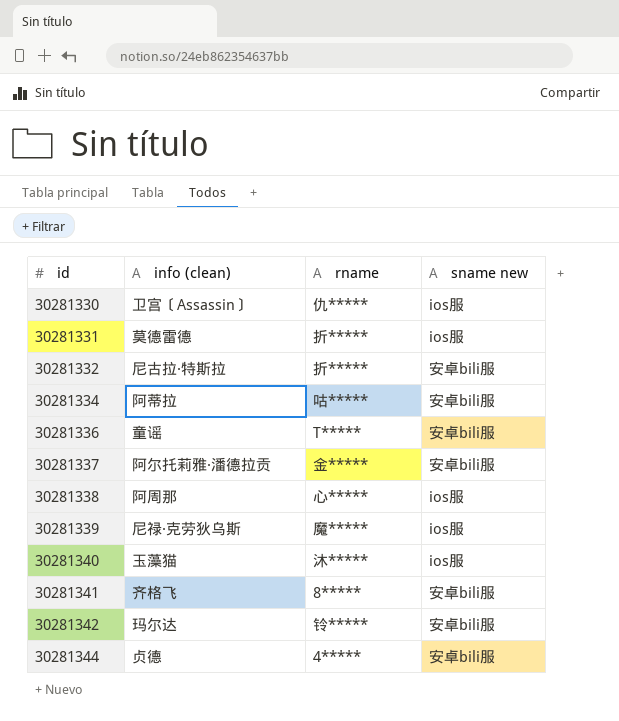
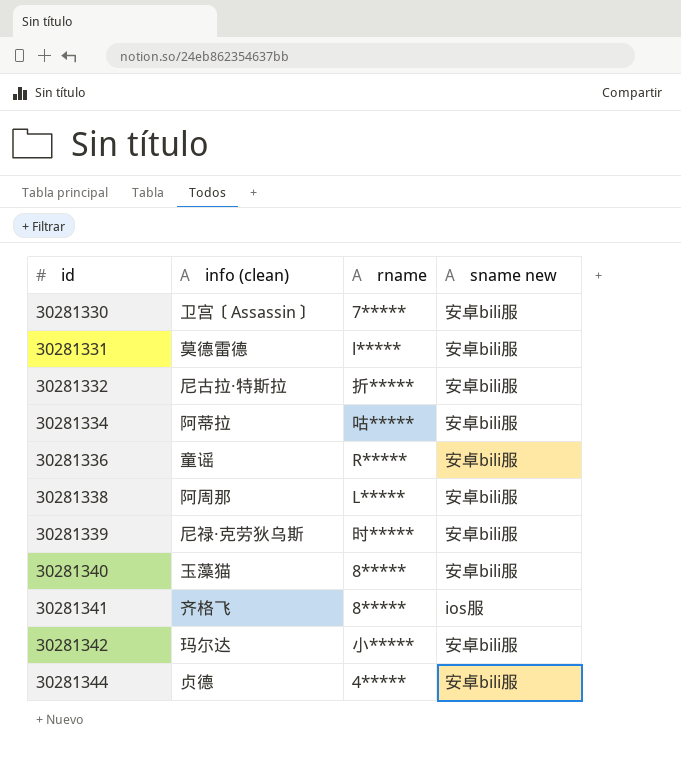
row 30281337: 阿尔托莉雅·潘德拉贡 | 金***** | 安卓bili服 -> none
30281330 | rname: 仇***** -> 7*****
30281330 | sname new: ios服 -> 安卓bili服
30281331 | rname: 折***** -> l*****
30281331 | sname new: ios服 -> 安卓bili服
30281336 | rname: T***** -> R*****
30281338 | rname: 心***** -> L*****
30281338 | sname new: ios服 -> 安卓bili服
30281339 | rname: 魔***** -> 时*****
30281339 | sname new: ios服 -> 安卓bili服
30281340 | rname: 沐***** -> 8*****
30281340 | sname new: ios服 -> 安卓bili服
30281341 | sname new: 安卓bili服 -> ios服
30281342 | rname: 铃***** -> 小*****

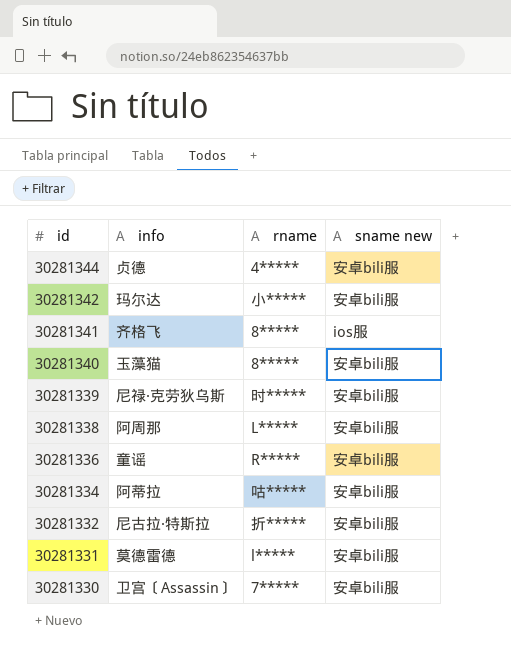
row order: id ascending -> id descending
column name: info (clean) -> info

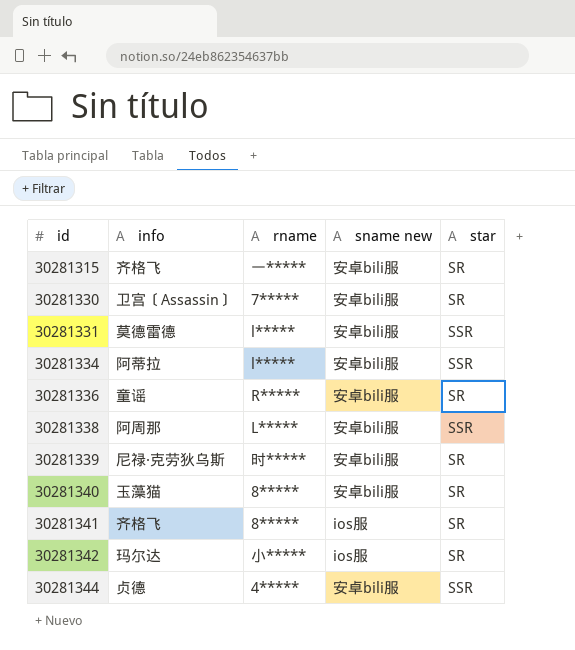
row order: id descending -> id ascending
column star | position: none -> 5
row 30281332: 尼古拉·特斯拉 | 折***** | 安卓bili服 -> none
row 30281315: none -> 齐格飞 | 一***** | 安卓bili服 | SR
30281334 | rname: 咕***** -> l*****
30281342 | sname new: 安卓bili服 -> ios服

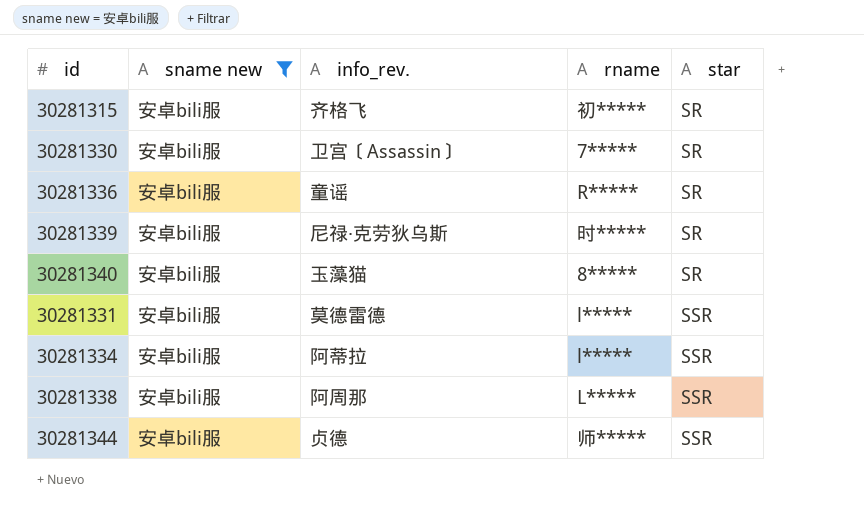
filter: none -> sname new = 安卓bili服
row order: id ascending -> star ascending
column sname new | position: 4 -> 2
column name: info -> info_rev.
30281315 | rname: 一***** -> 初*****
30281344 | rname: 4***** -> 师*****

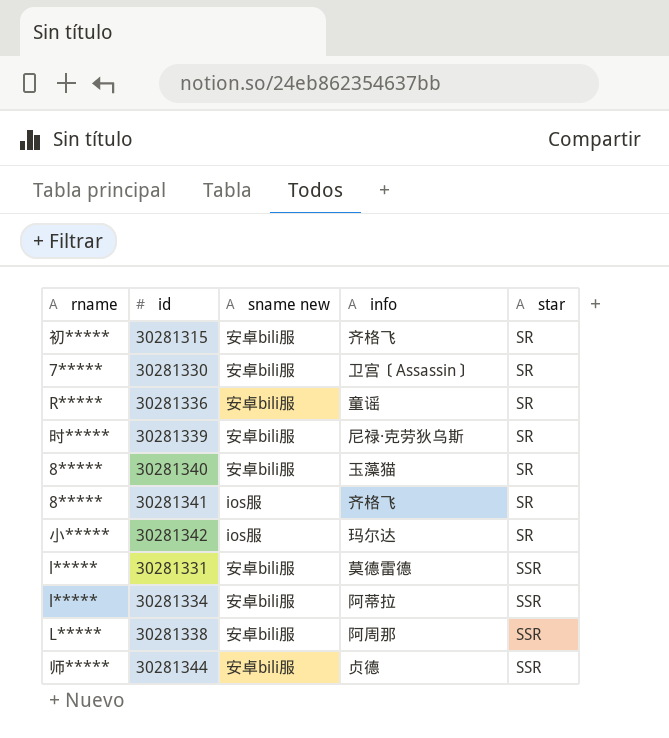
filter: sname new = 安卓bili服 -> none
column rname | position: 4 -> 1
column name: info_rev. -> info

